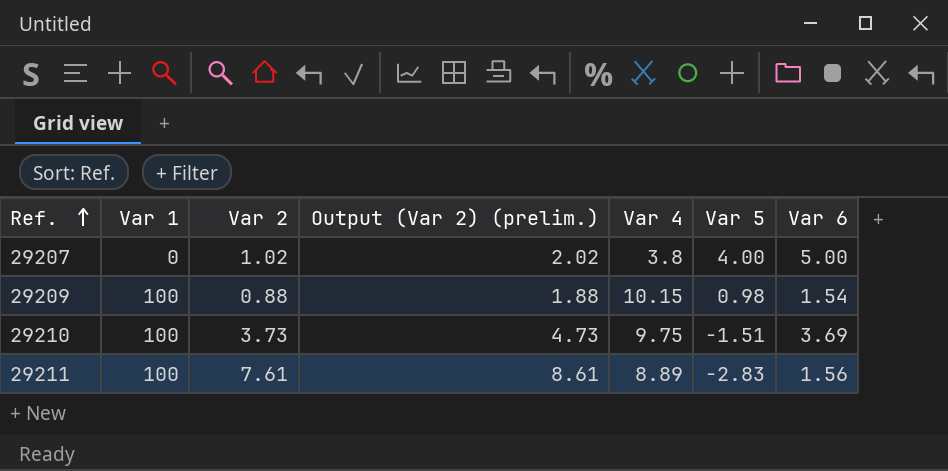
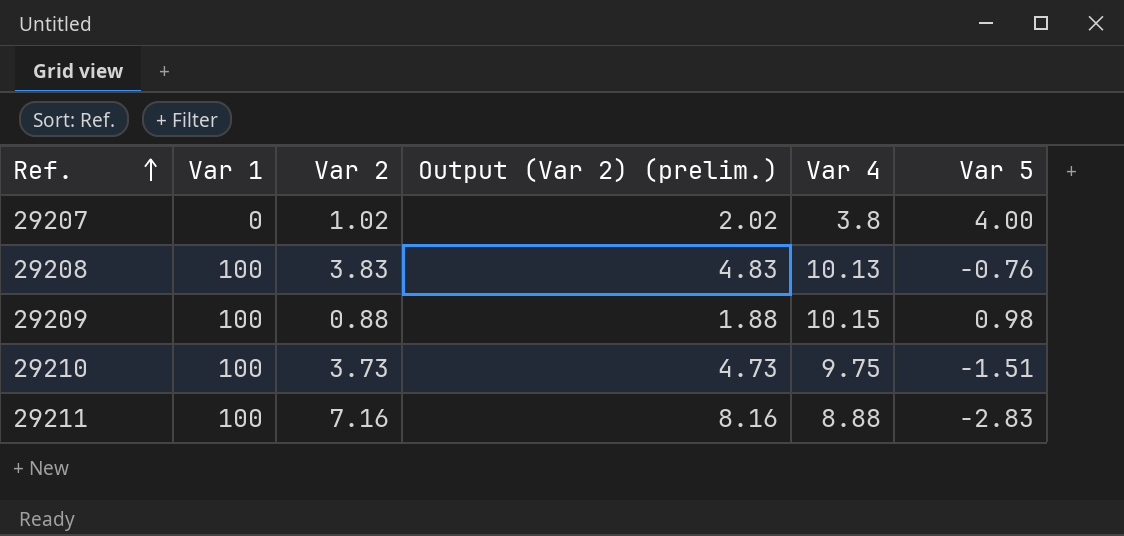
column Var 6 | position: 7 -> none
row 29208: none -> 100 | 3.83 | 4.83 | 10.13 | -0.76
29211 | Var 2: 7.61 -> 7.16
29211 | Output (Var 2) (prelim.): 8.61 -> 8.16
29211 | Var 4: 8.89 -> 8.88

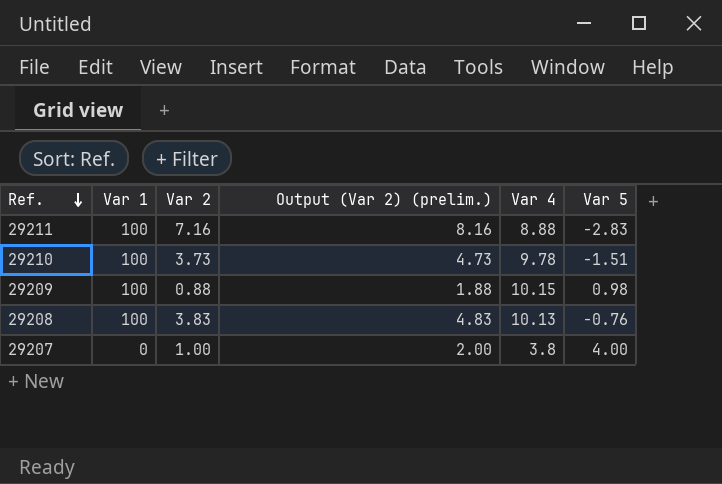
row order: Ref. ascending -> Ref. descending
29210 | Var 4: 9.75 -> 9.78
29207 | Var 2: 1.02 -> 1.00
29207 | Output (Var 2) (prelim.): 2.02 -> 2.00

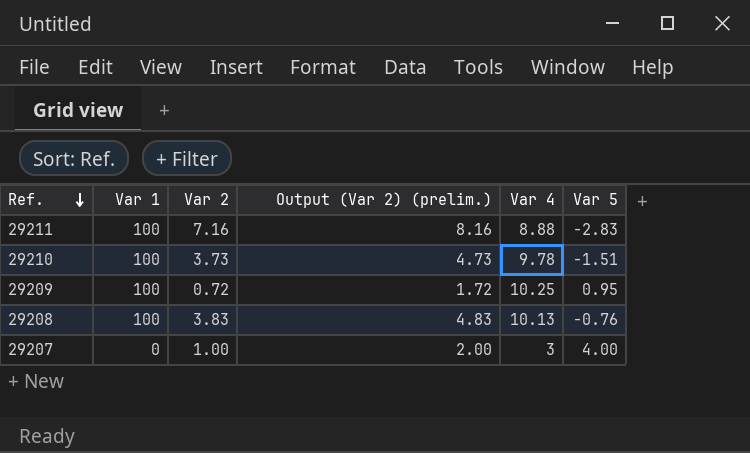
29209 | Var 2: 0.88 -> 0.72
29209 | Output (Var 2) (prelim.): 1.88 -> 1.72
29209 | Var 4: 10.15 -> 10.25
29209 | Var 5: 0.98 -> 0.95
29207 | Var 4: 3.8 -> 3

